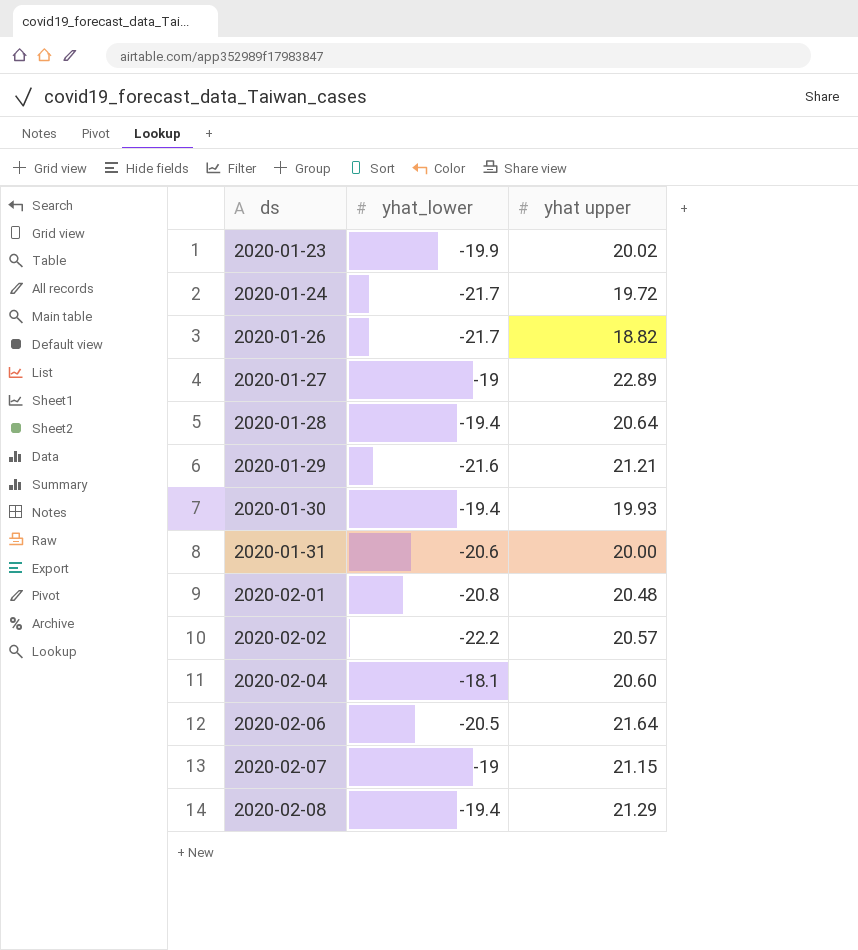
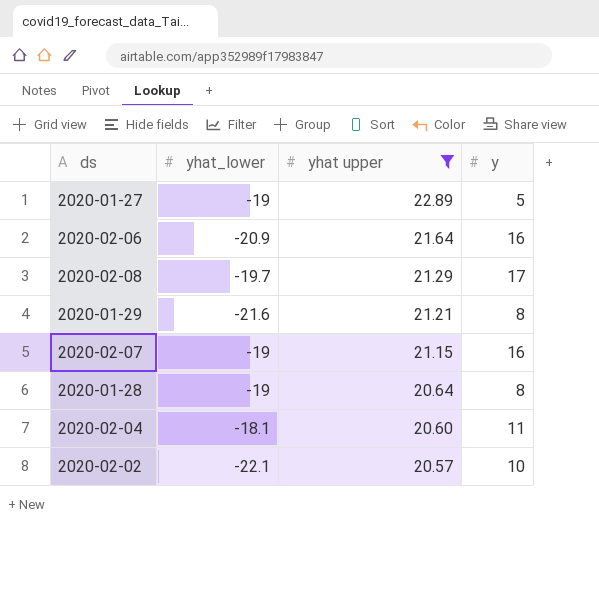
filter: none -> yhat upper >= 20.57
row order: ds ascending -> yhat upper descending
column y | position: none -> 4
2020-02-06 | yhat_lower: -20.5 -> -20.9
2020-02-08 | yhat_lower: -19.4 -> -19.7
2020-01-28 | yhat_lower: -19.4 -> -19
2020-02-02 | yhat_lower: -22.2 -> -22.1

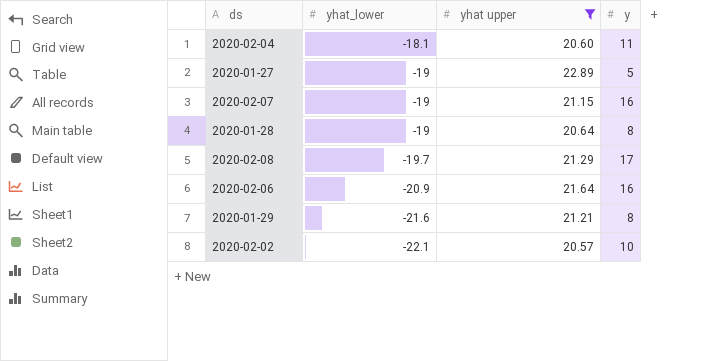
row order: yhat upper descending -> yhat_lower descending

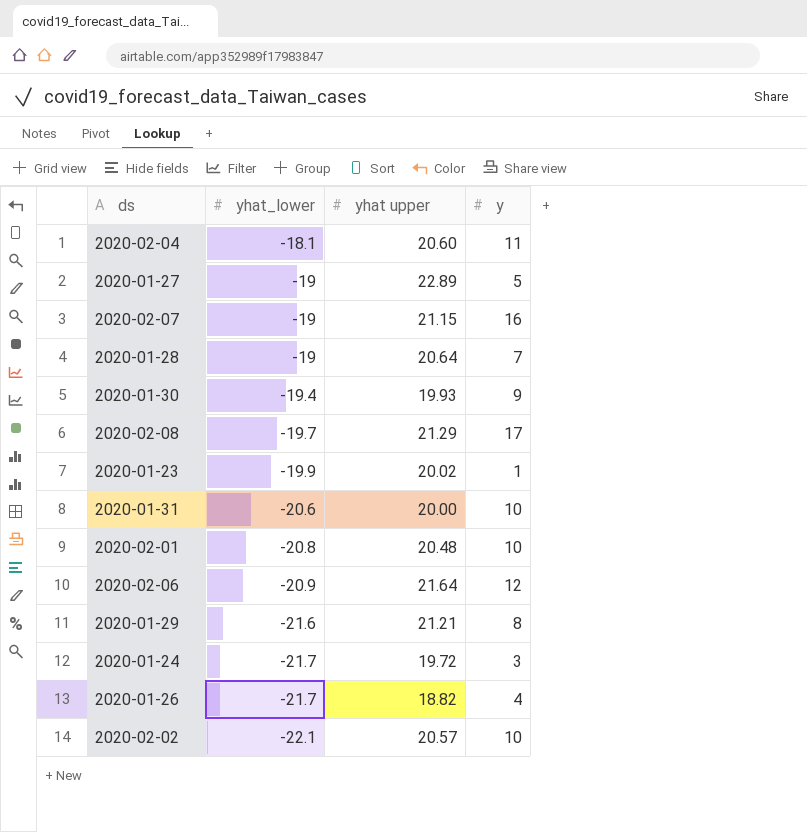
filter: yhat upper >= 20.57 -> none
2020-01-28 | y: 8 -> 7
2020-02-06 | y: 16 -> 12

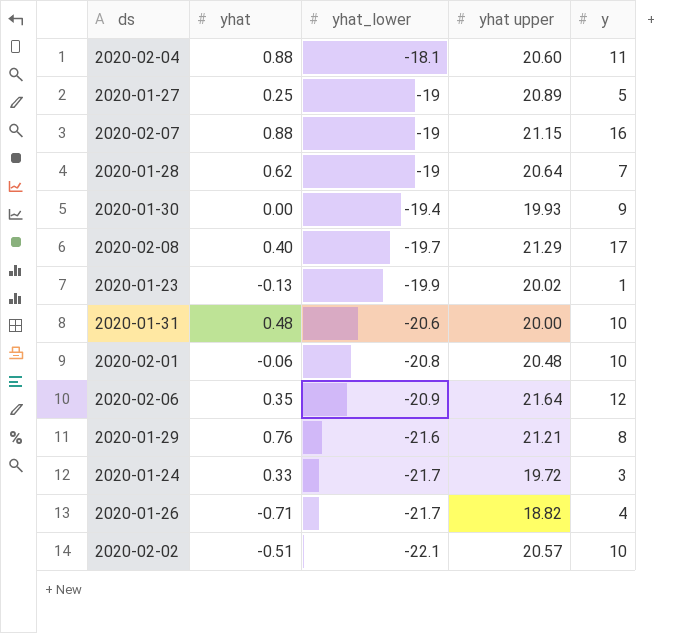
column yhat | position: none -> 2
2020-01-27 | yhat upper: 22.89 -> 20.89

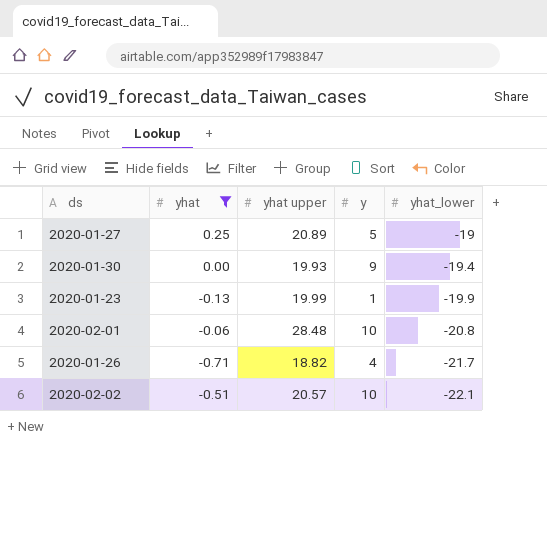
filter: none -> yhat <= 0.25
column yhat_lower | position: 3 -> 5
2020-01-23 | yhat upper: 20.02 -> 19.99
2020-02-01 | yhat upper: 20.48 -> 28.48

